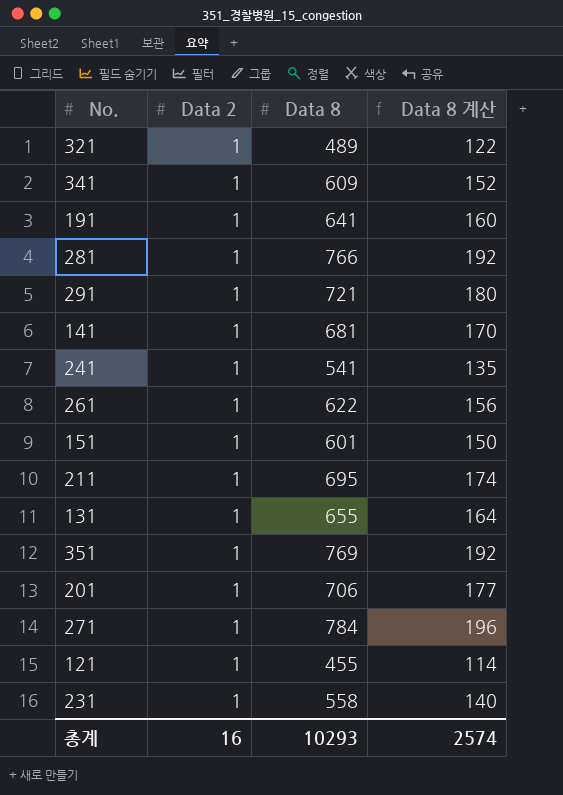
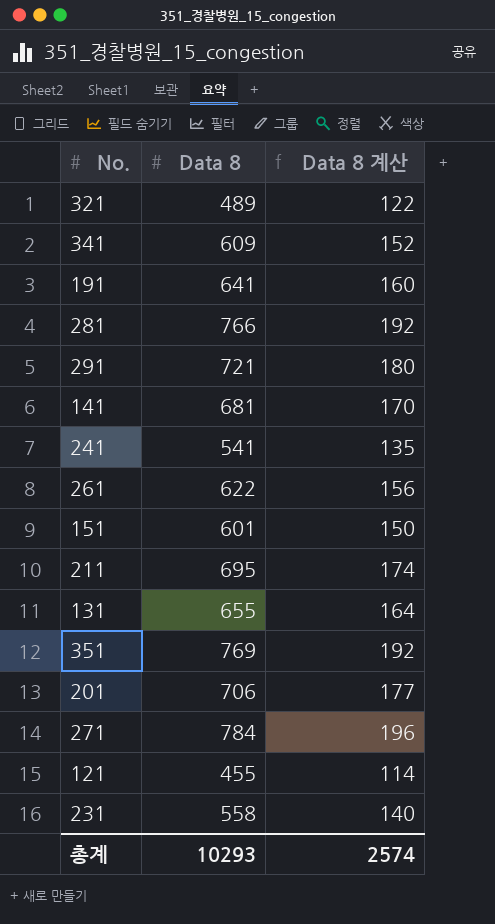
column Data 2 | position: 2 -> none

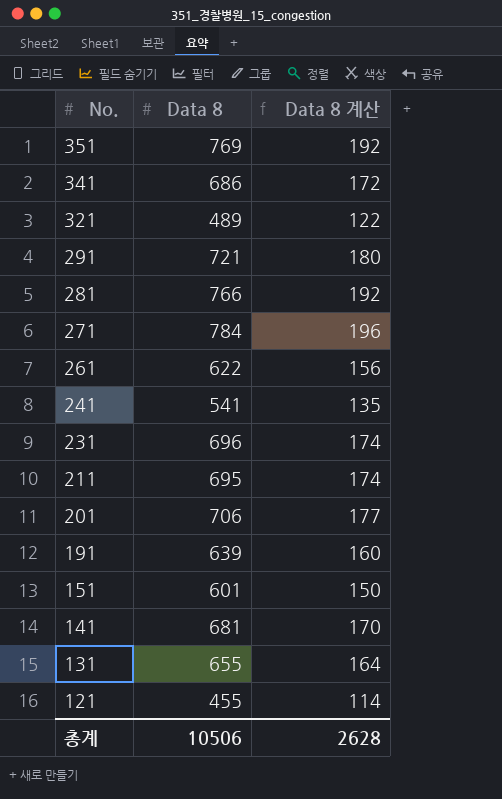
row order: none -> No. descending
341 | Data 8: 609 -> 686
341 | Data 8 계산: 152 -> 172
231 | Data 8: 558 -> 696
231 | Data 8 계산: 140 -> 174
191 | Data 8: 641 -> 639
총계 | Data 8: 10293 -> 10506
총계 | Data 8 계산: 2574 -> 2628

